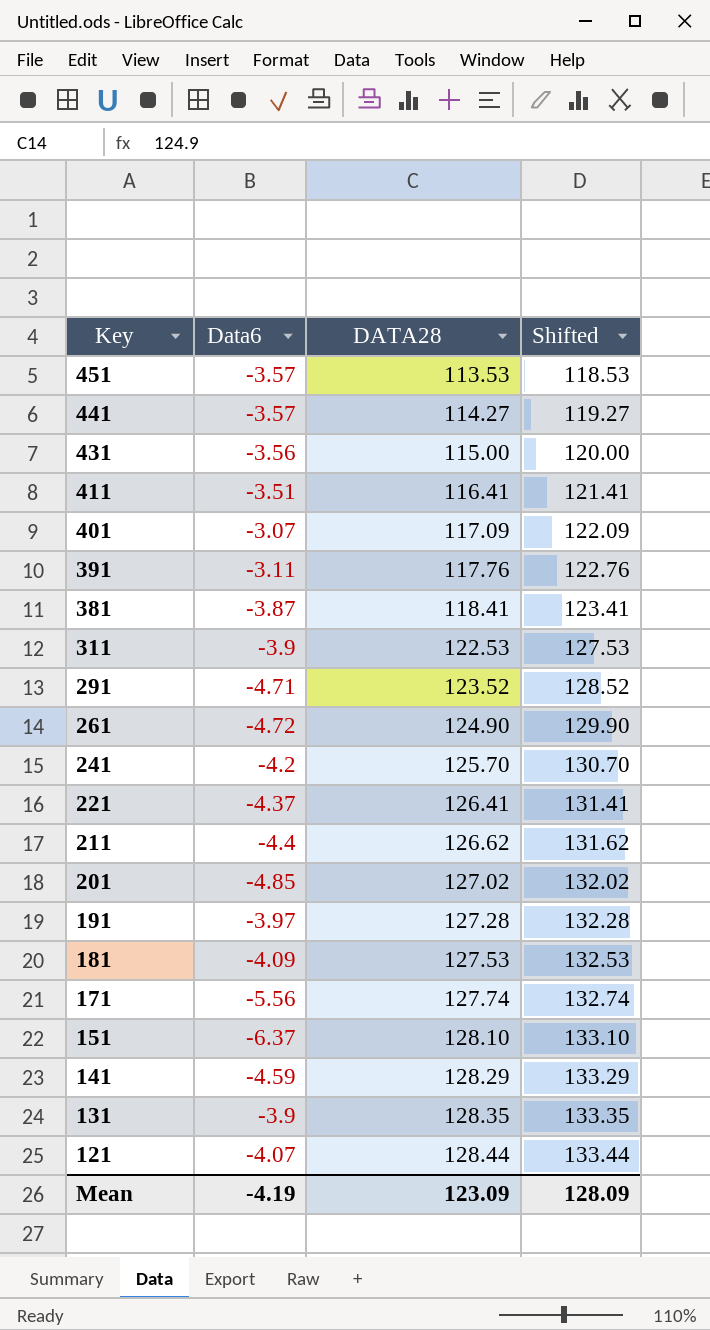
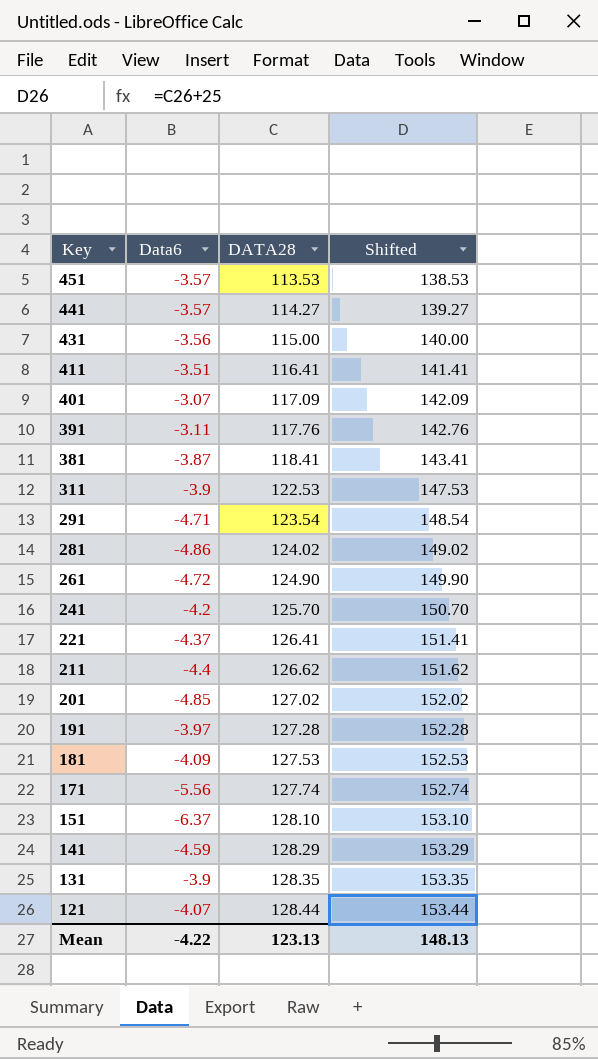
column Shifted | formula: [DATA28] + 5 -> [DATA28] + 25
291 | DATA28: 123.52 -> 123.54
row 281: none -> -4.86 | 124.02 | 149.02
Mean | Data6: -4.19 -> -4.22
Mean | DATA28: 123.09 -> 123.13
Mean | Shifted: 128.09 -> 148.13

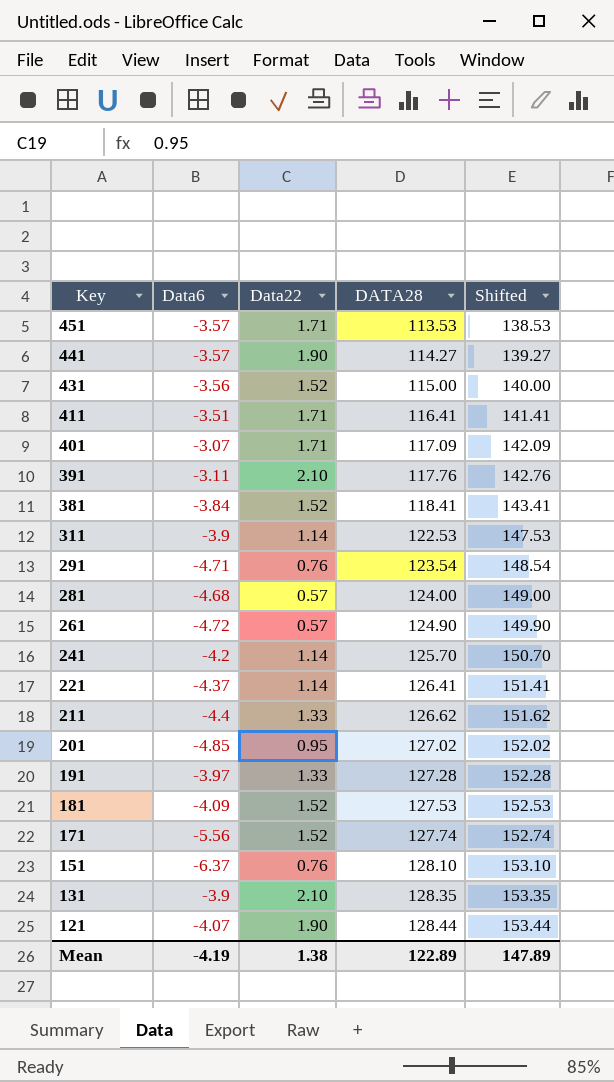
column Data22 | position: none -> 3
row 141: -4.59 | 128.29 | 153.29 -> none
381 | Data6: -3.87 -> -3.84
281 | Data6: -4.86 -> -4.68
281 | DATA28: 124.02 -> 124.00
281 | Shifted: 149.02 -> 149.00
Mean | Data6: -4.22 -> -4.19
Mean | DATA28: 123.13 -> 122.89
Mean | Shifted: 148.13 -> 147.89

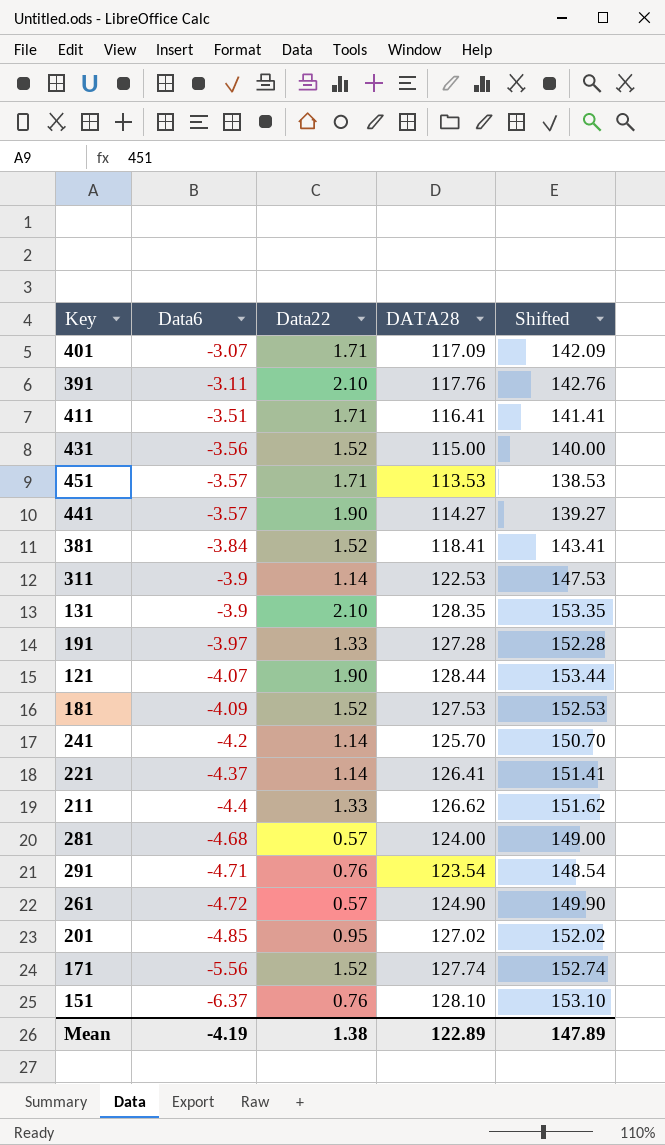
row order: Key descending -> Data6 descending

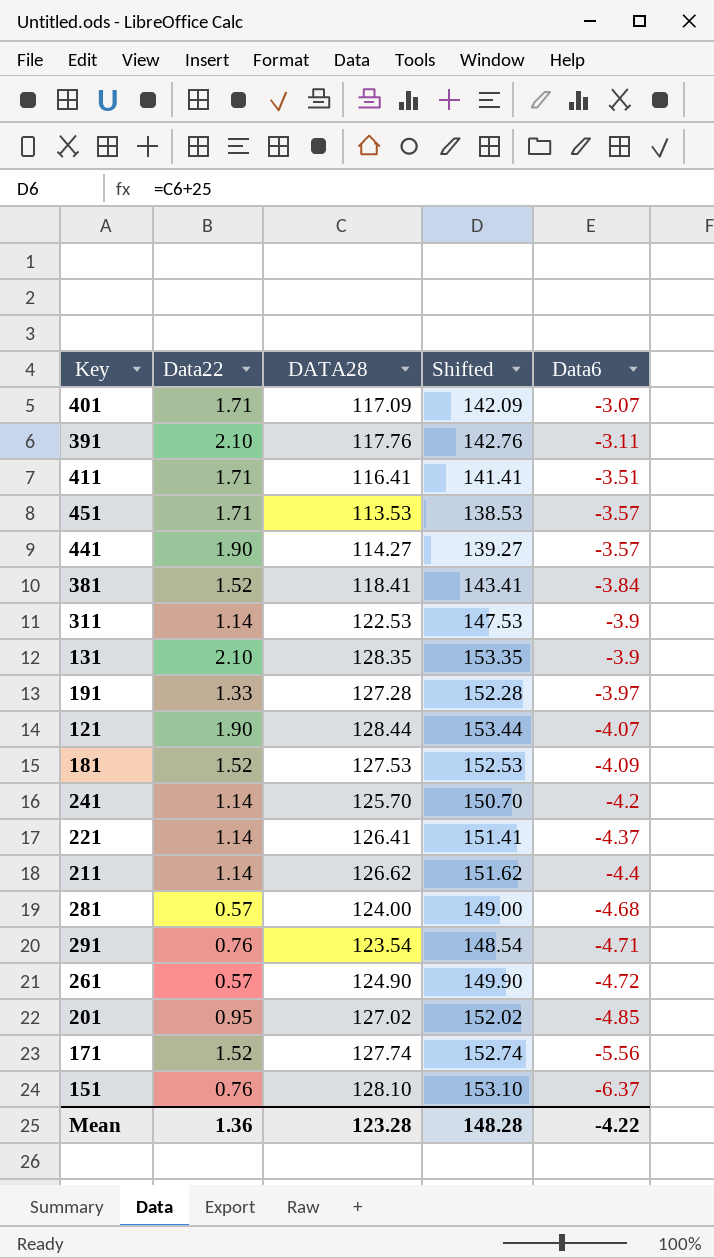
column Data6 | position: 2 -> 5
row 431: -3.56 | 1.52 | 115.00 | 140.00 -> none
211 | Data22: 1.33 -> 1.14
Mean | Data22: 1.38 -> 1.36
Mean | DATA28: 122.89 -> 123.28
Mean | Shifted: 147.89 -> 148.28
Mean | Data6: -4.19 -> -4.22

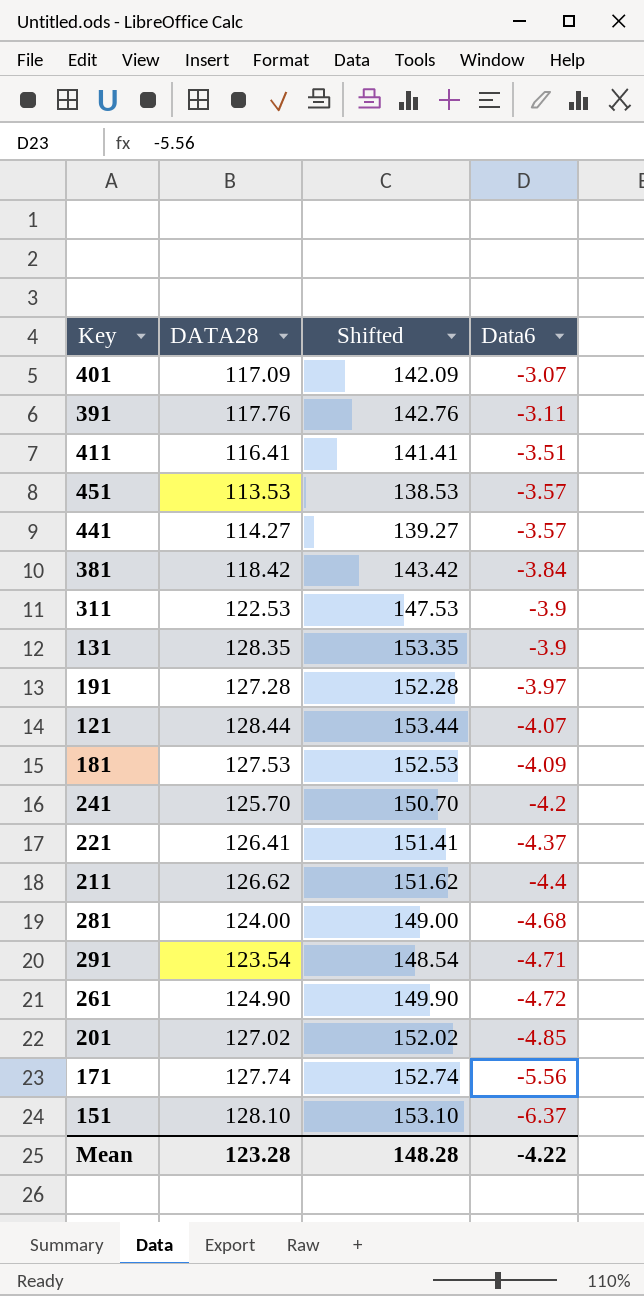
column Data22 | position: 2 -> none
381 | DATA28: 118.41 -> 118.42
381 | Shifted: 143.41 -> 143.42

